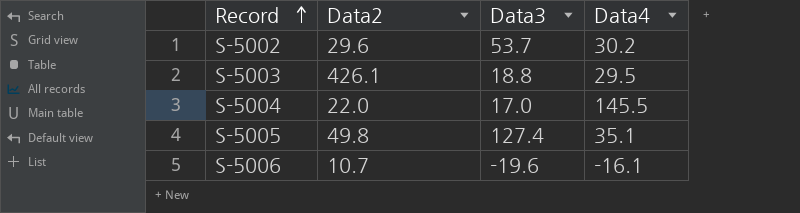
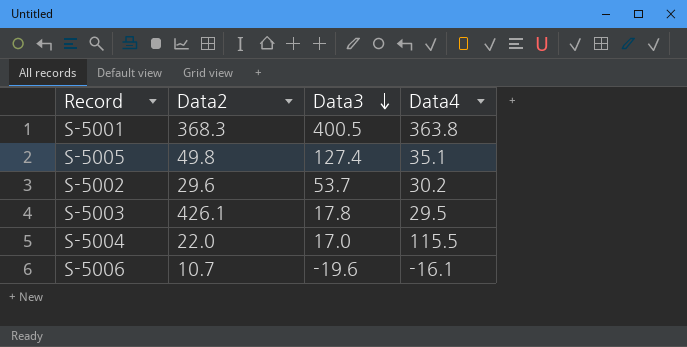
row order: Record ascending -> Data3 descending
row S-5001: none -> 368.3 | 400.5 | 363.8
S-5003 | Data3: 18.8 -> 17.8
S-5004 | Data4: 145.5 -> 115.5

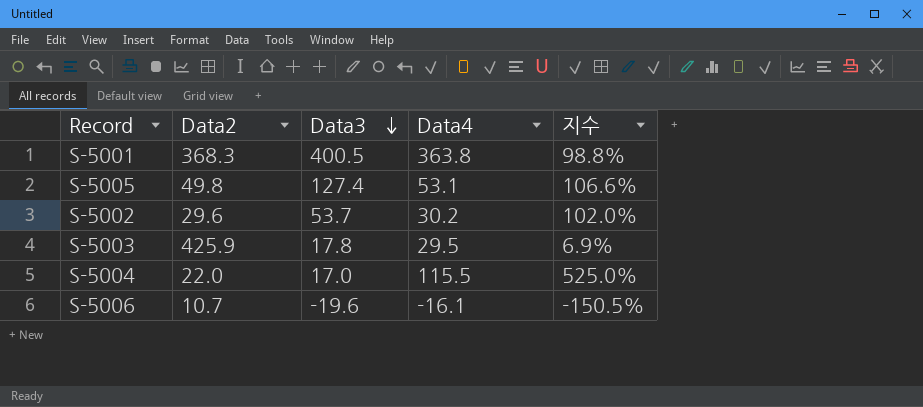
column 지수 | formula: none -> [Data4] / [Data2]
S-5005 | Data4: 35.1 -> 53.1
S-5003 | Data2: 426.1 -> 425.9

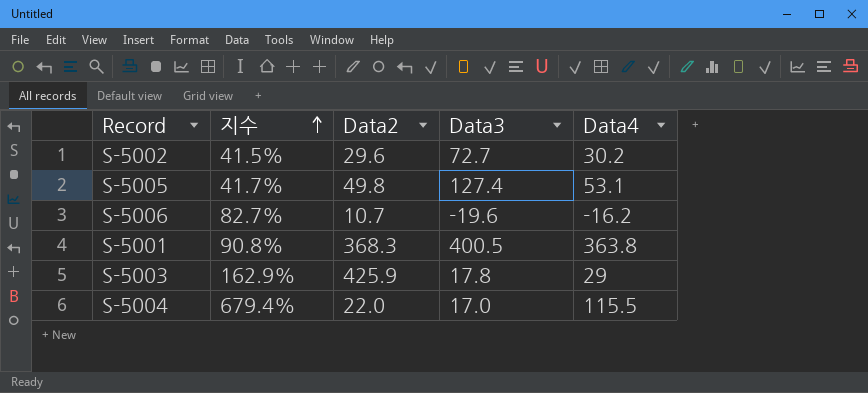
row order: Data3 descending -> 지수 ascending
column 지수 | formula: [Data4] / [Data2] -> [Data4] / [Data3]
column 지수 | position: 5 -> 2
S-5002 | Data3: 53.7 -> 72.7
S-5006 | Data4: -16.1 -> -16.2
S-5003 | Data4: 29.5 -> 29

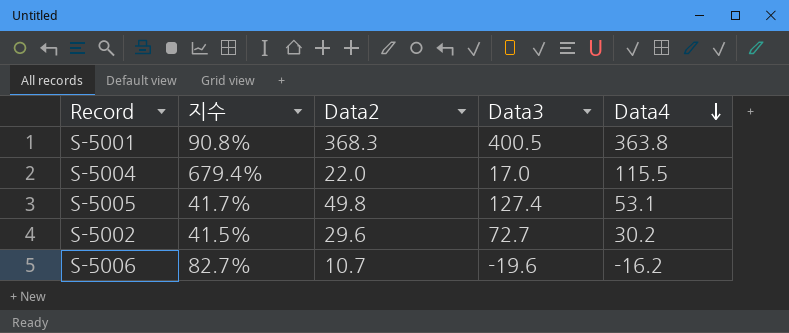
row order: 지수 ascending -> Data4 descending
row S-5003: 162.9% | 425.9 | 17.8 | 29 -> none

